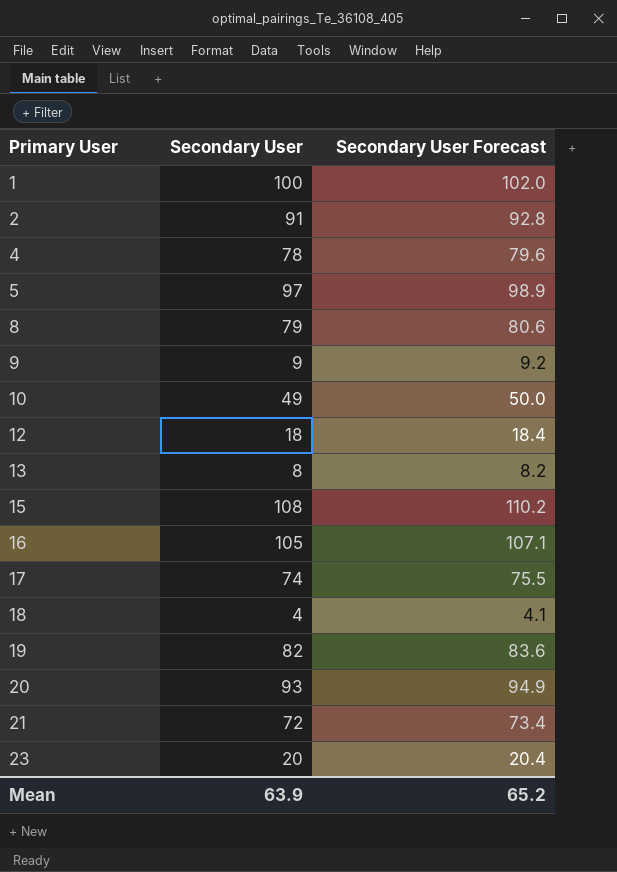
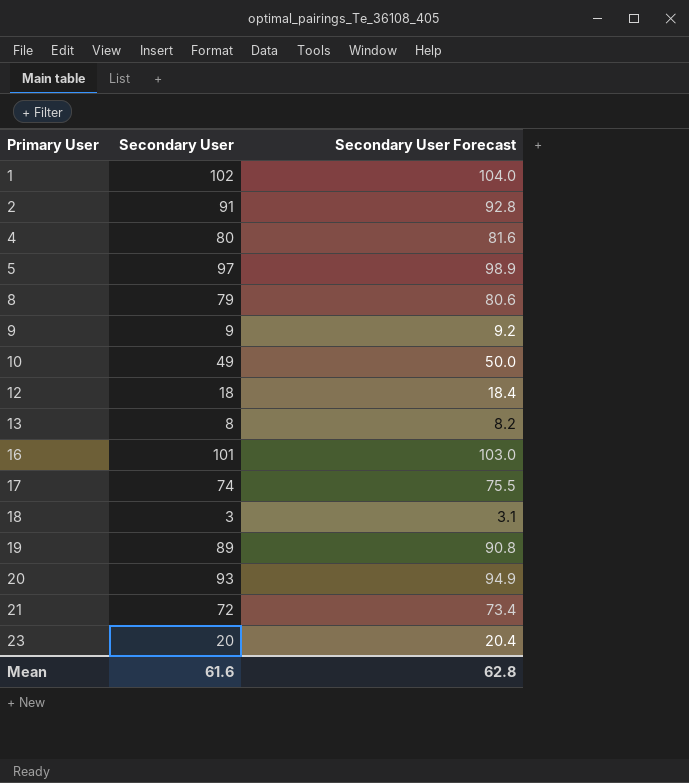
row 15: 108 | 110.2 -> none
1 | Secondary User: 100 -> 102
1 | Secondary User Forecast: 102.0 -> 104.0
4 | Secondary User: 78 -> 80
4 | Secondary User Forecast: 79.6 -> 81.6
16 | Secondary User: 105 -> 101
16 | Secondary User Forecast: 107.1 -> 103.0
18 | Secondary User: 4 -> 3
18 | Secondary User Forecast: 4.1 -> 3.1
19 | Secondary User: 82 -> 89
19 | Secondary User Forecast: 83.6 -> 90.8
Mean | Secondary User: 63.9 -> 61.6
Mean | Secondary User Forecast: 65.2 -> 62.8

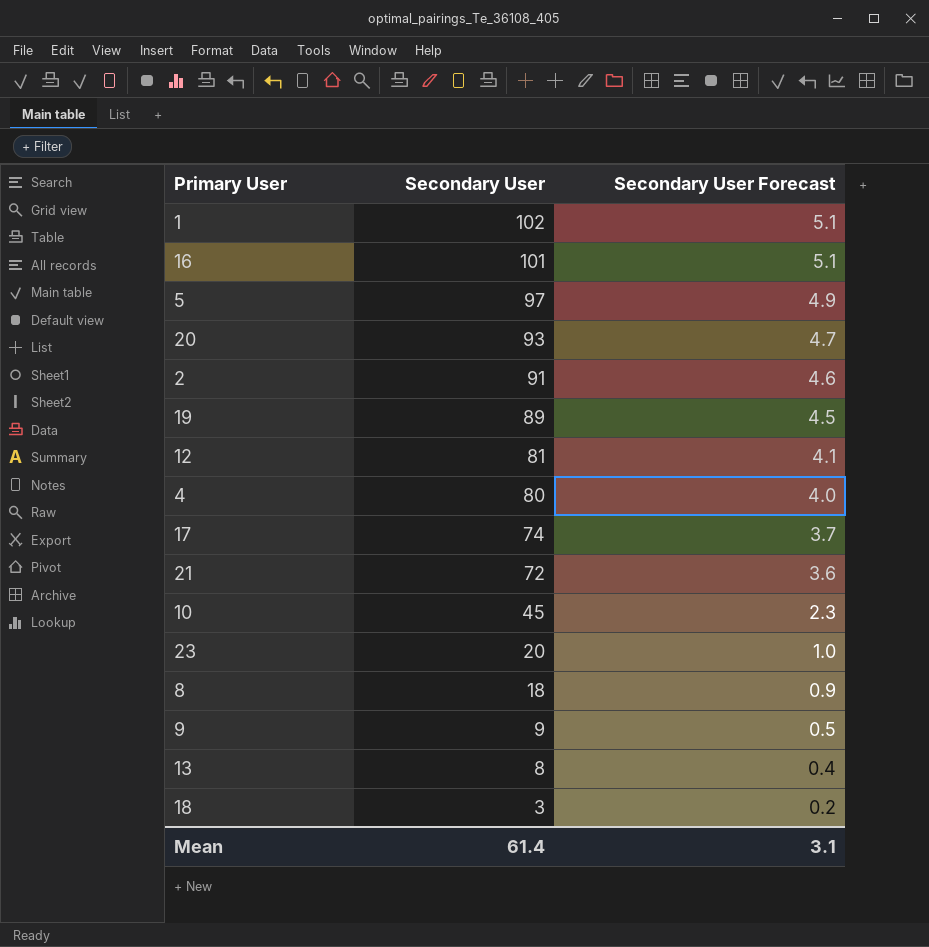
row order: Primary User ascending -> Secondary User descending
column Secondary User Forecast | formula: [Secondary User] * 1.02 -> [Secondary User] * 0.05
12 | Secondary User: 18 -> 81
10 | Secondary User: 49 -> 45
8 | Secondary User: 79 -> 18
Mean | Secondary User: 61.6 -> 61.4
Mean | Secondary User Forecast: 62.8 -> 3.1

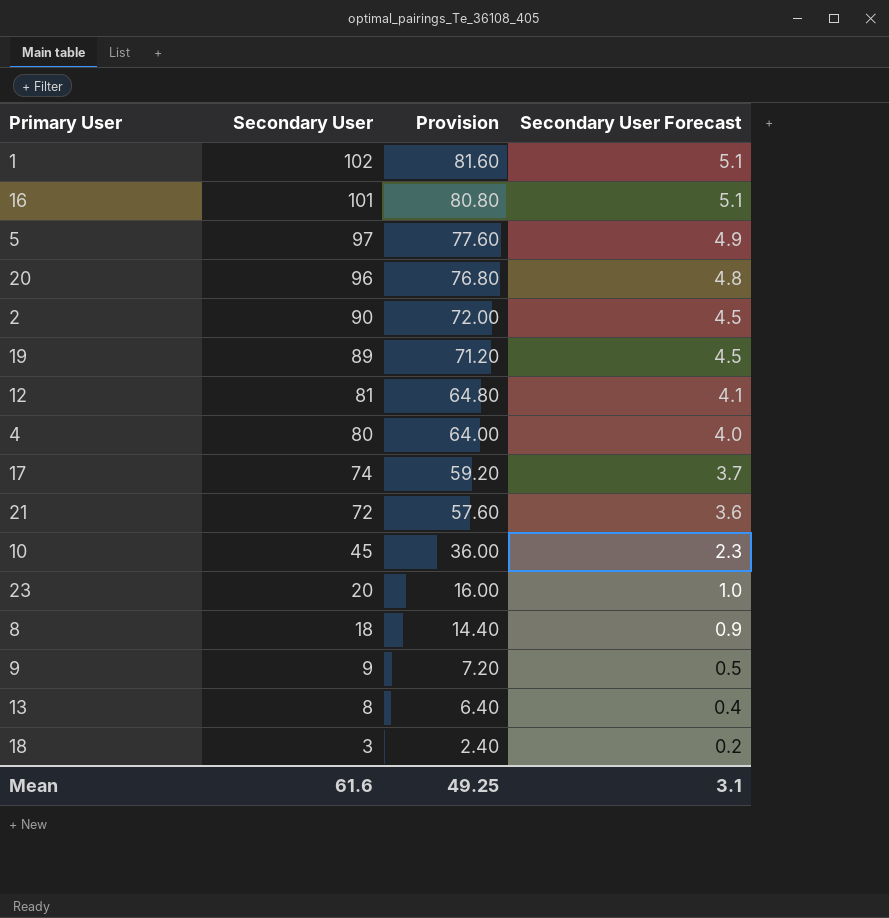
column Provision | formula: none -> [Secondary User] * 0.8
20 | Secondary User: 93 -> 96
20 | Secondary User Forecast: 4.7 -> 4.8
2 | Secondary User: 91 -> 90
2 | Secondary User Forecast: 4.6 -> 4.5
Mean | Secondary User: 61.4 -> 61.6

